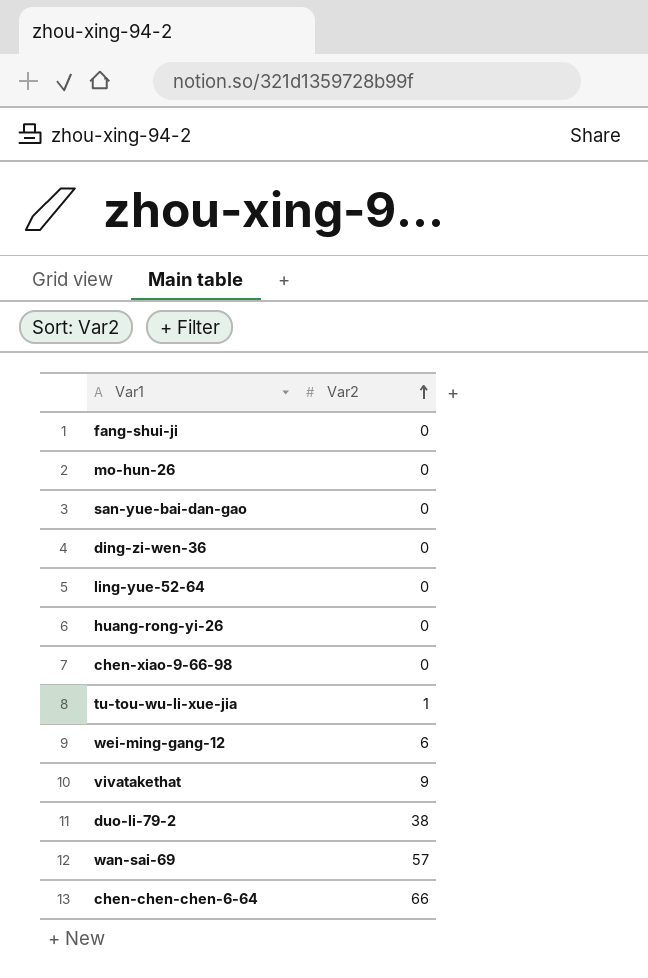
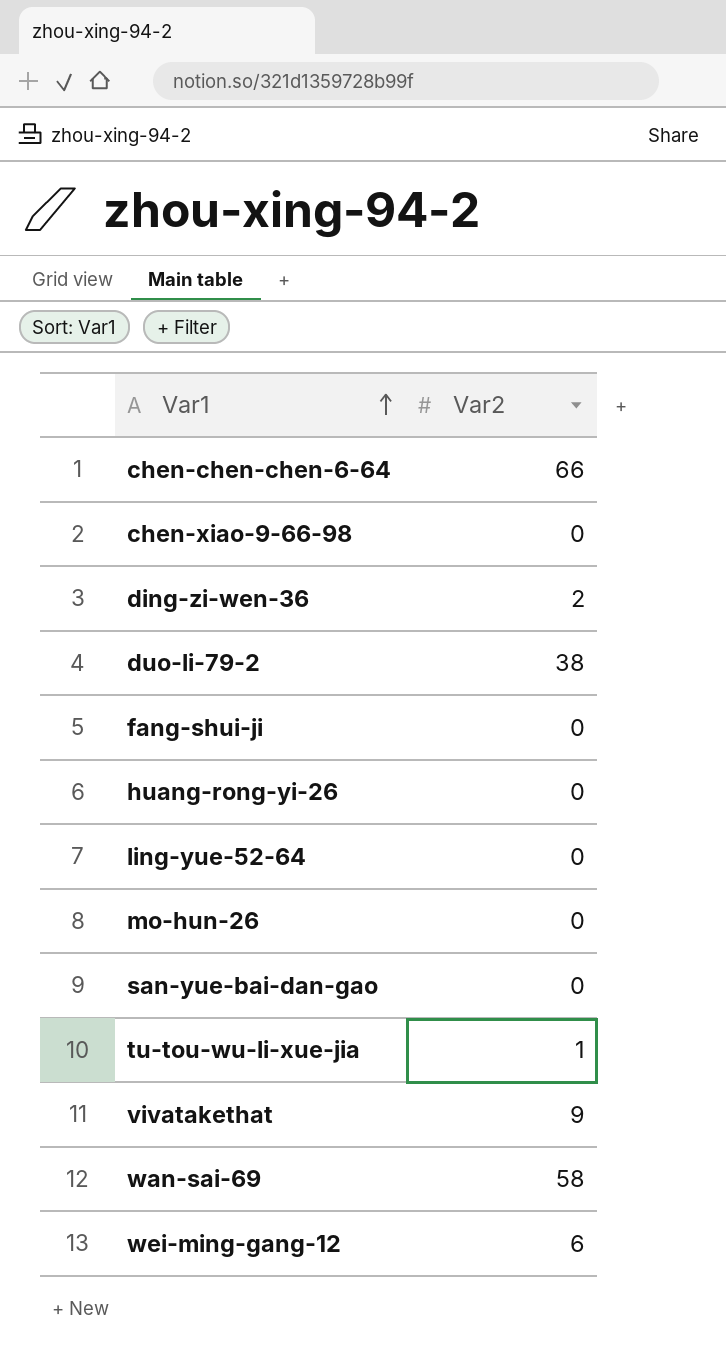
row order: Var2 ascending -> Var1 ascending
ding-zi-wen-36 | Var2: 0 -> 2
wan-sai-69 | Var2: 57 -> 58

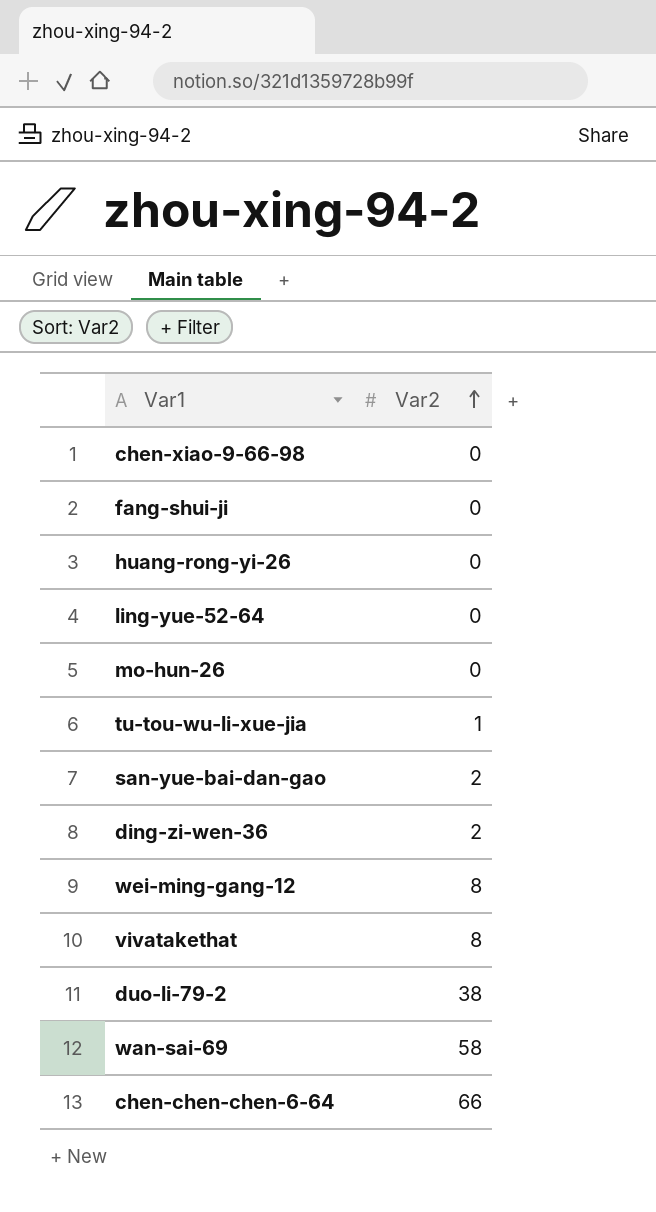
row order: Var1 ascending -> Var2 ascending
san-yue-bai-dan-gao | Var2: 0 -> 2
wei-ming-gang-12 | Var2: 6 -> 8
vivatakethat | Var2: 9 -> 8

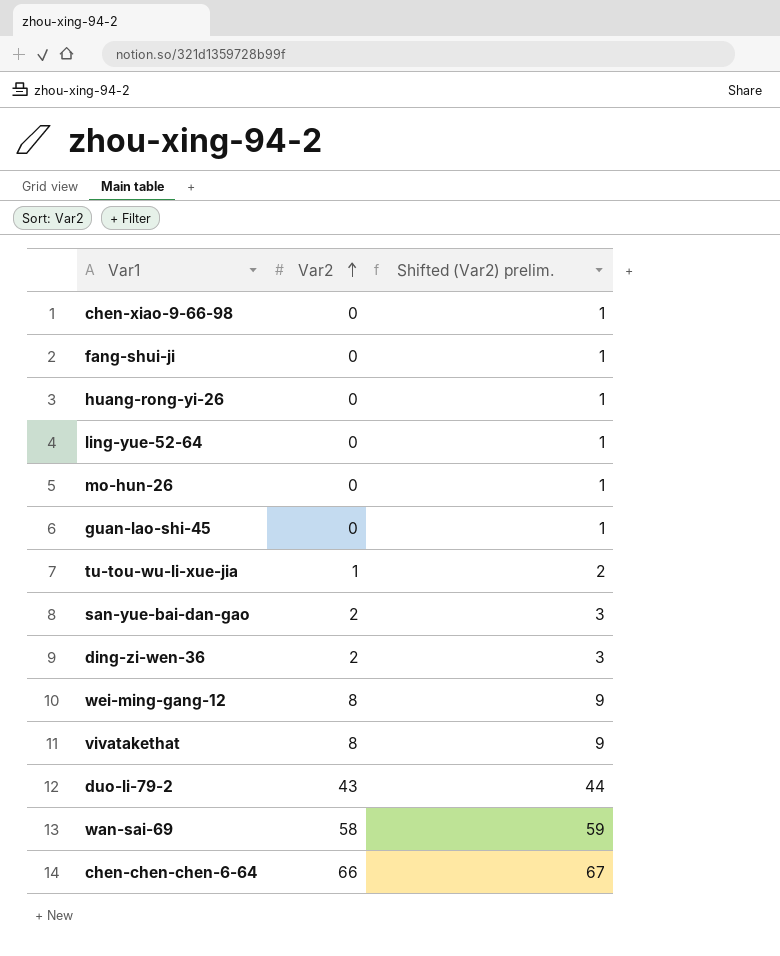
column Shifted (Var2) prelim. | formula: none -> [Var2] + 1
row guan-lao-shi-45: none -> 0 | 1
duo-li-79-2 | Var2: 38 -> 43

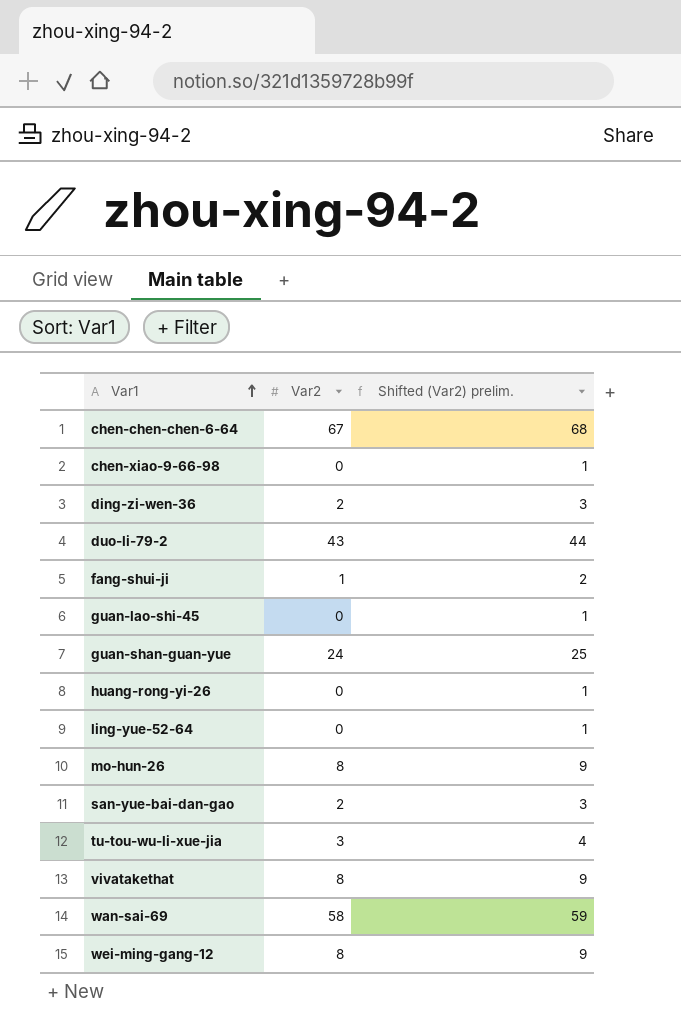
row order: Var2 ascending -> Var1 ascending
chen-chen-chen-6-64 | Var2: 66 -> 67
chen-chen-chen-6-64 | Shifted (Var2) prelim.: 67 -> 68
fang-shui-ji | Var2: 0 -> 1
fang-shui-ji | Shifted (Var2) prelim.: 1 -> 2
row guan-shan-guan-yue: none -> 24 | 25
mo-hun-26 | Var2: 0 -> 8
mo-hun-26 | Shifted (Var2) prelim.: 1 -> 9
tu-tou-wu-li-xue-jia | Var2: 1 -> 3
tu-tou-wu-li-xue-jia | Shifted (Var2) prelim.: 2 -> 4

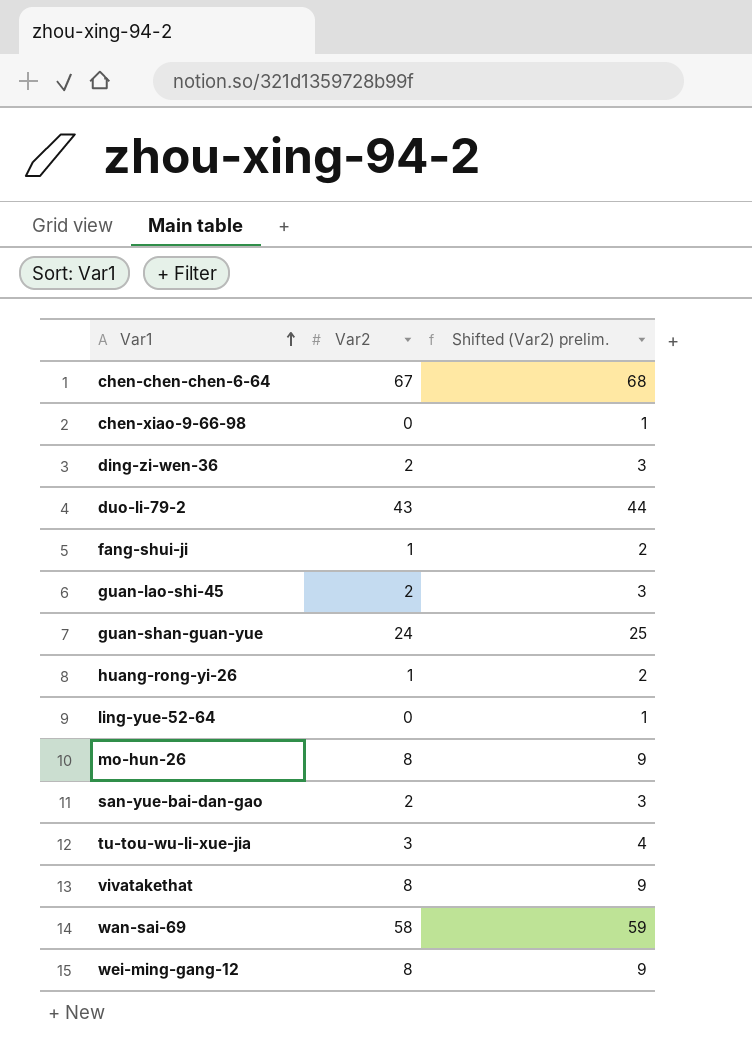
guan-lao-shi-45 | Var2: 0 -> 2
guan-lao-shi-45 | Shifted (Var2) prelim.: 1 -> 3
huang-rong-yi-26 | Var2: 0 -> 1
huang-rong-yi-26 | Shifted (Var2) prelim.: 1 -> 2

